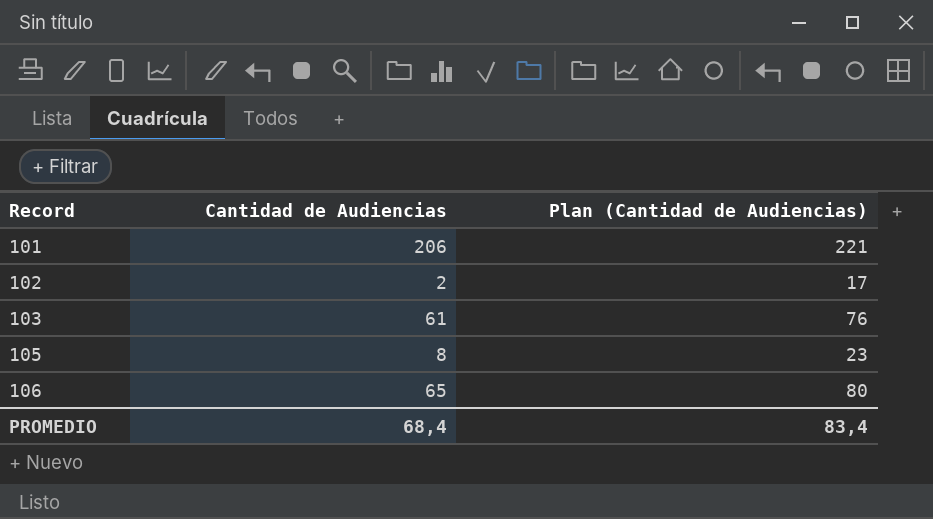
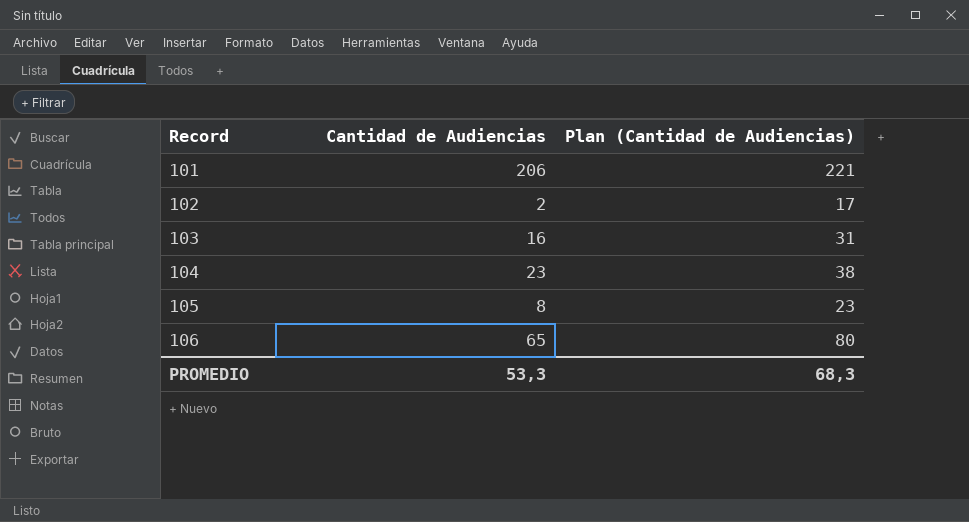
103 | Cantidad de Audiencias: 61 -> 16
103 | Plan (Cantidad de Audiencias): 76 -> 31
row 104: none -> 23 | 38
PROMEDIO | Cantidad de Audiencias: 68,4 -> 53,3
PROMEDIO | Plan (Cantidad de Audiencias): 83,4 -> 68,3

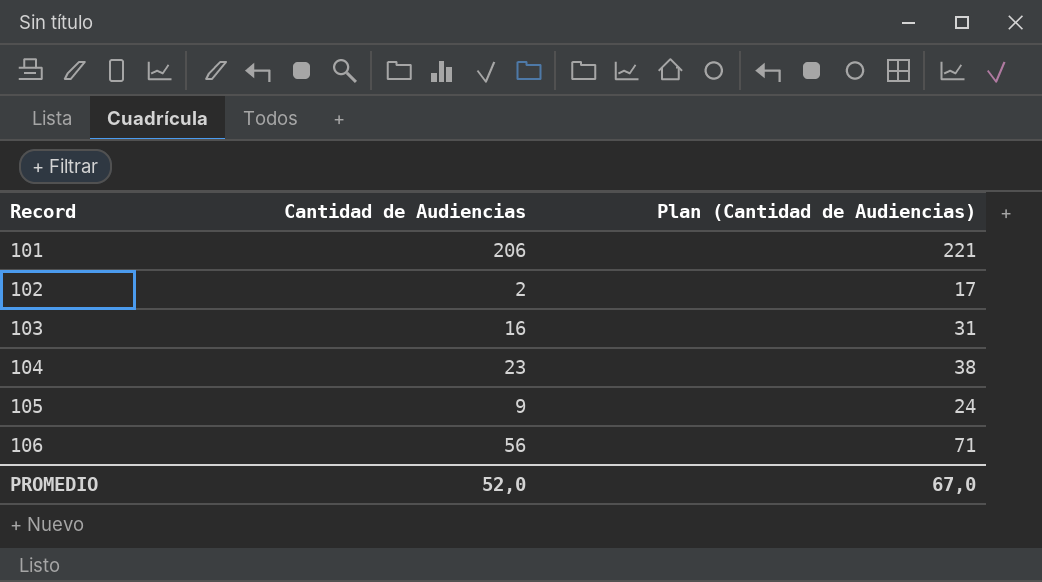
105 | Cantidad de Audiencias: 8 -> 9
105 | Plan (Cantidad de Audiencias): 23 -> 24
106 | Cantidad de Audiencias: 65 -> 56
106 | Plan (Cantidad de Audiencias): 80 -> 71
PROMEDIO | Cantidad de Audiencias: 53,3 -> 52,0
PROMEDIO | Plan (Cantidad de Audiencias): 68,3 -> 67,0

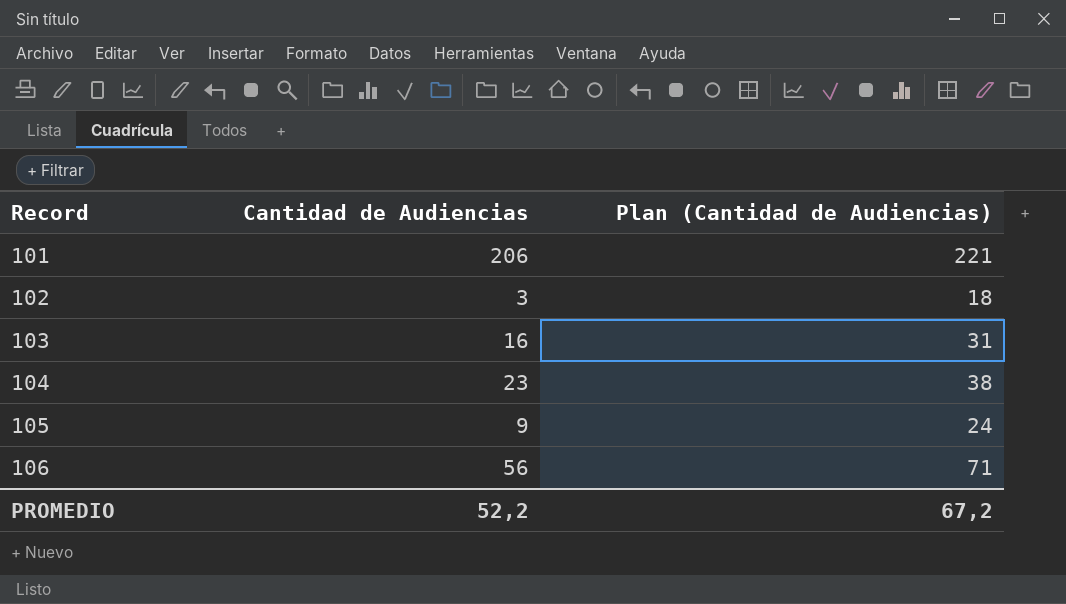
102 | Cantidad de Audiencias: 2 -> 3
102 | Plan (Cantidad de Audiencias): 17 -> 18
PROMEDIO | Cantidad de Audiencias: 52,0 -> 52,2
PROMEDIO | Plan (Cantidad de Audiencias): 67,0 -> 67,2

